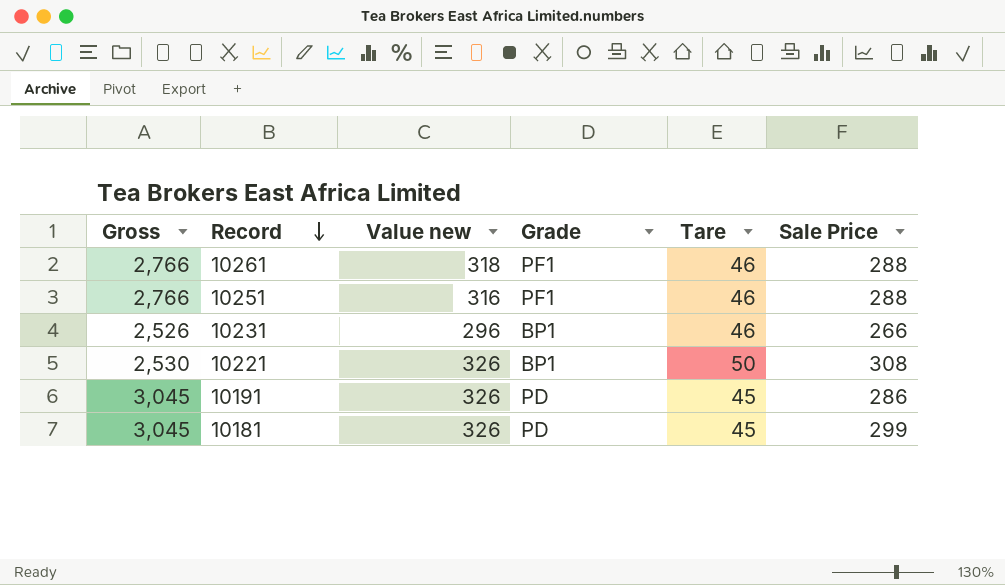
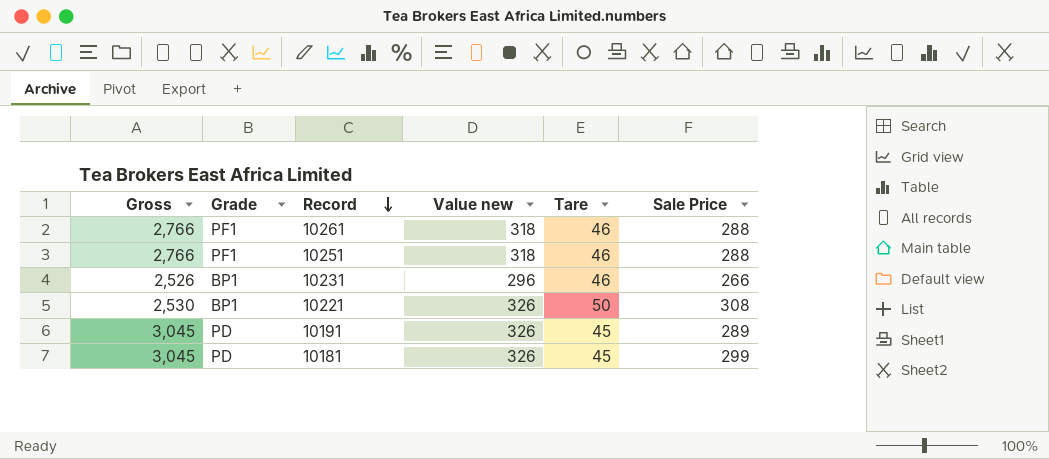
column Grade | position: 4 -> 2
10251 | Value new: 316 -> 318
10191 | Sale Price: 286 -> 289

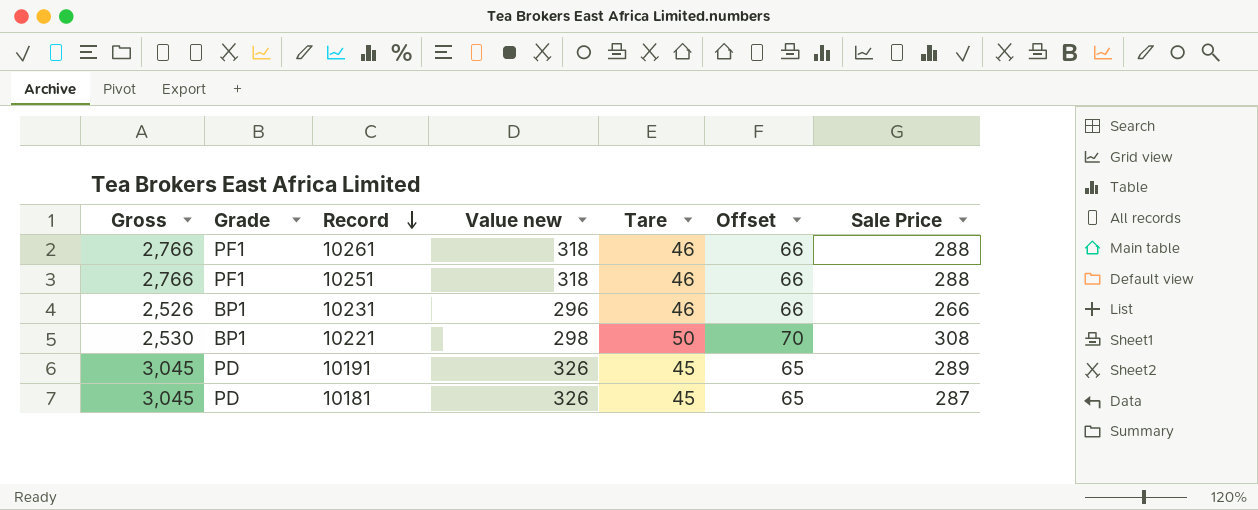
column Offset | formula: none -> [Tare] + 20
10221 | Value new: 326 -> 298
10181 | Sale Price: 299 -> 287

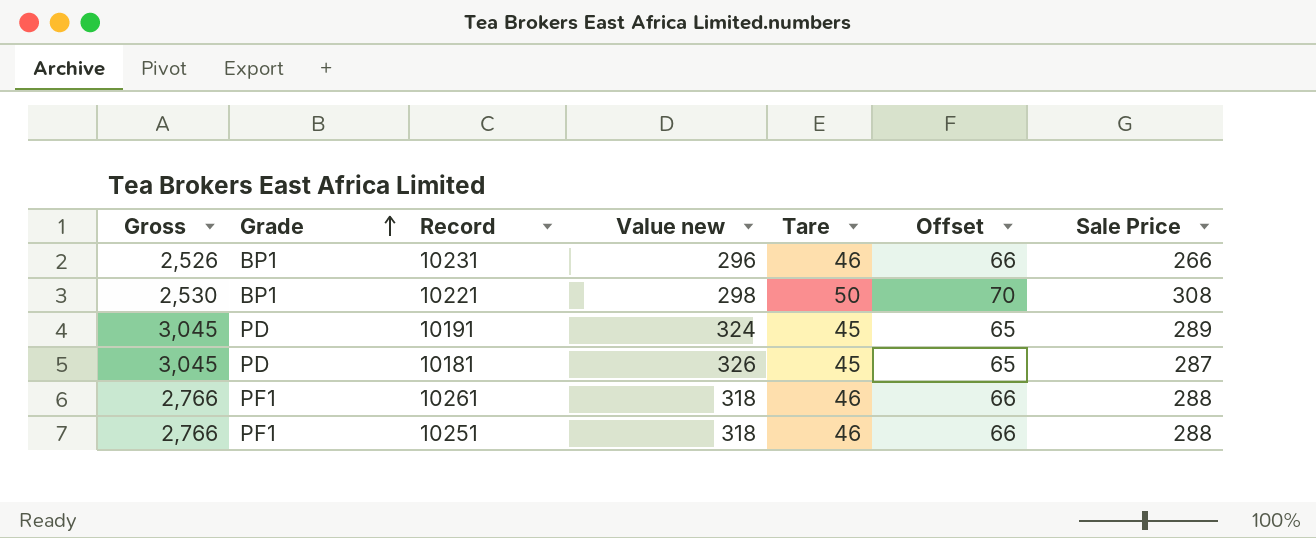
row order: Record descending -> Grade ascending
10191 | Value new: 326 -> 324

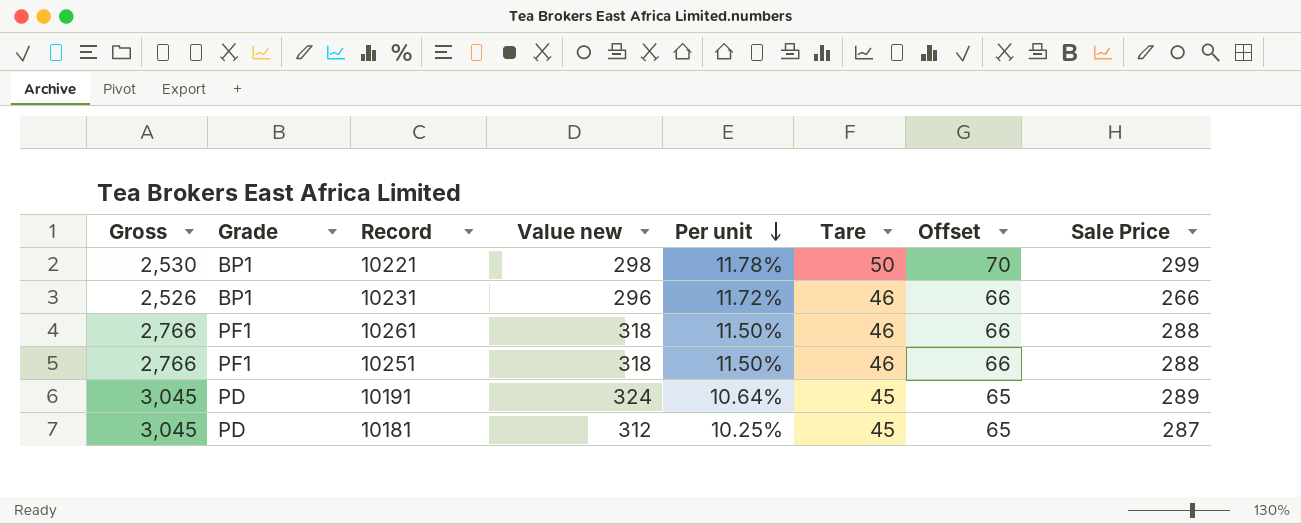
row order: Grade ascending -> Per unit descending
column Per unit | formula: none -> [Value new] / [Gross]
10221 | Sale Price: 308 -> 299
10181 | Value new: 326 -> 312

